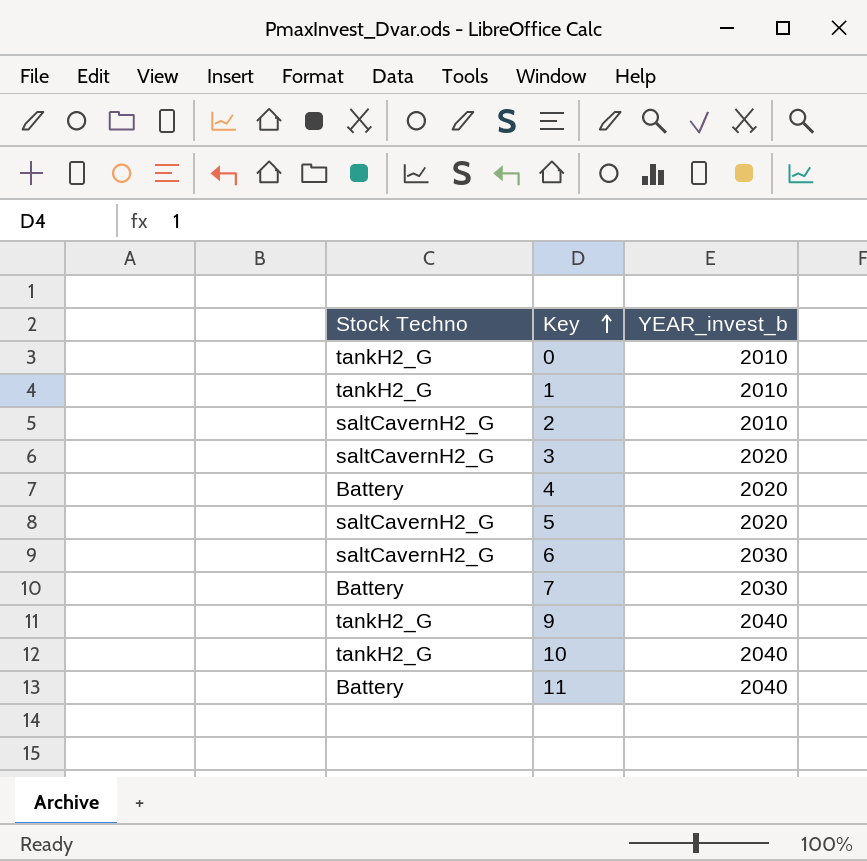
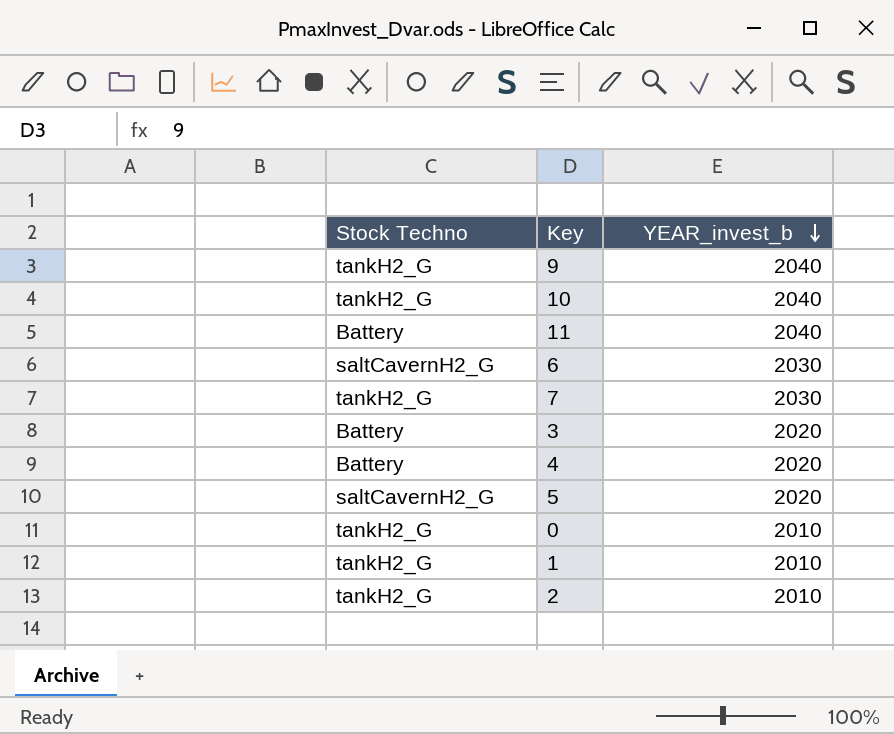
row order: Key ascending -> YEAR_invest_b descending
7 | Stock Techno: Battery -> tankH2_G
3 | Stock Techno: saltCavernH2_G -> Battery
2 | Stock Techno: saltCavernH2_G -> tankH2_G

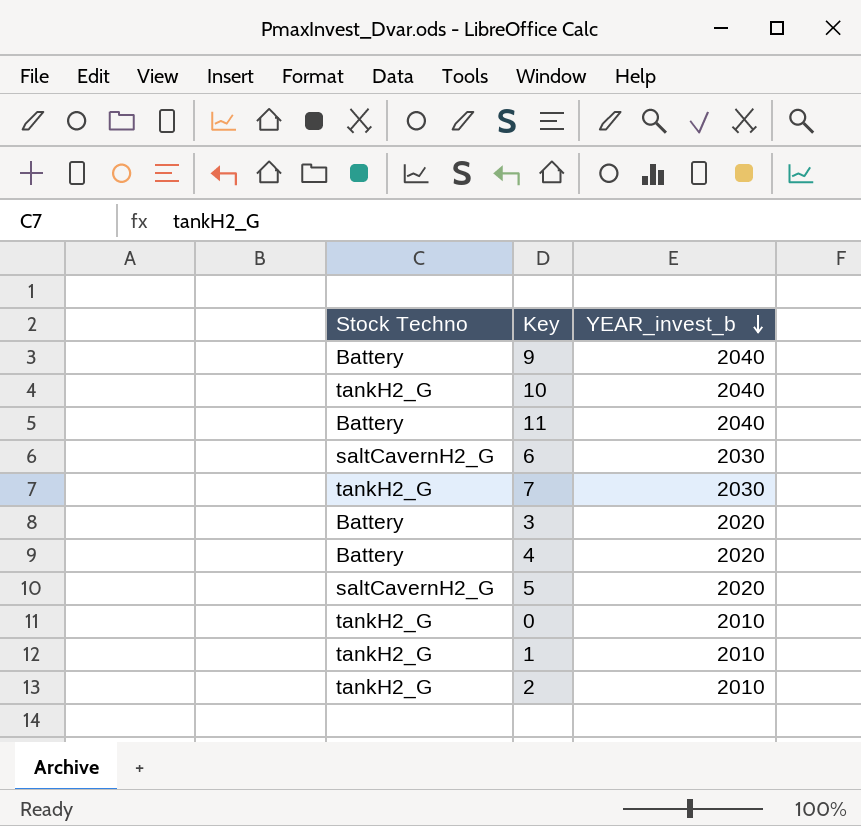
9 | Stock Techno: tankH2_G -> Battery

